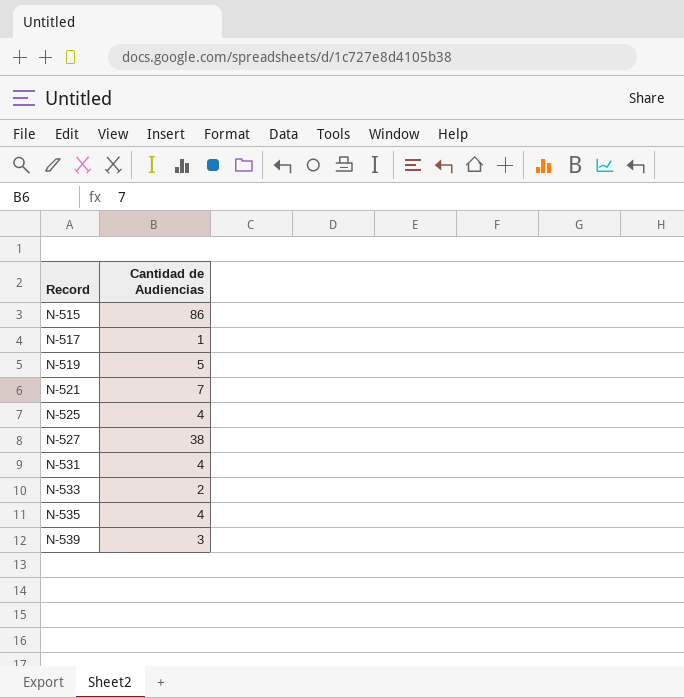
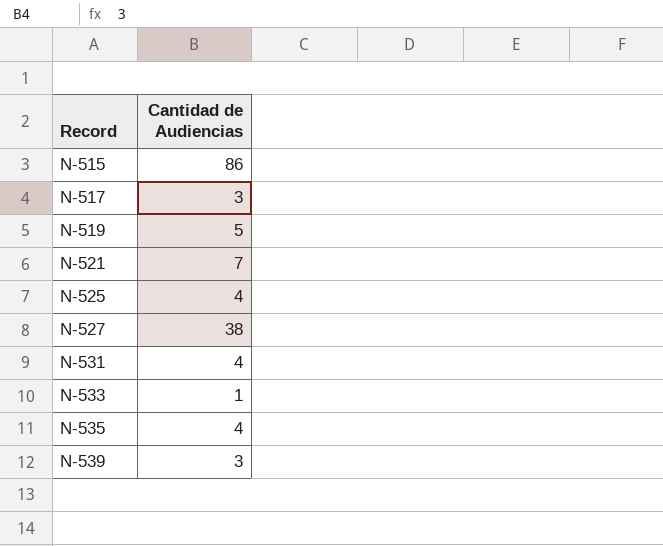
N-517 | Cantidad de Audiencias: 1 -> 3
N-533 | Cantidad de Audiencias: 2 -> 1

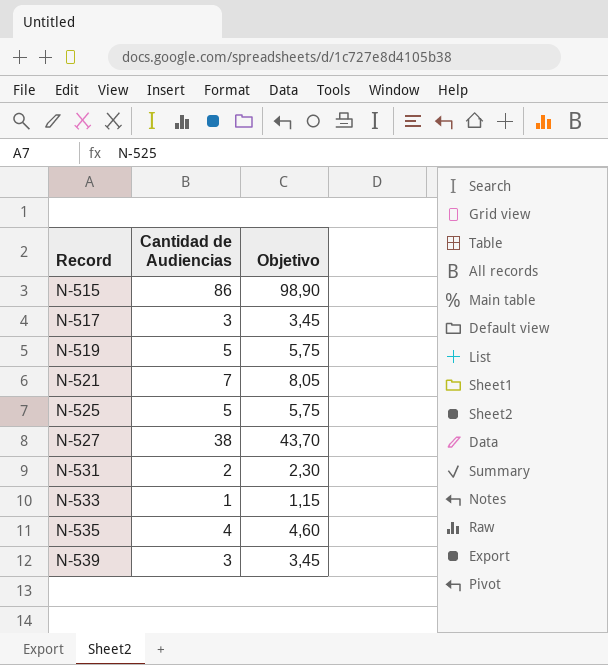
column Objetivo | formula: none -> [Cantidad de Audiencias] * 1,15
N-525 | Cantidad de Audiencias: 4 -> 5
N-531 | Cantidad de Audiencias: 4 -> 2

